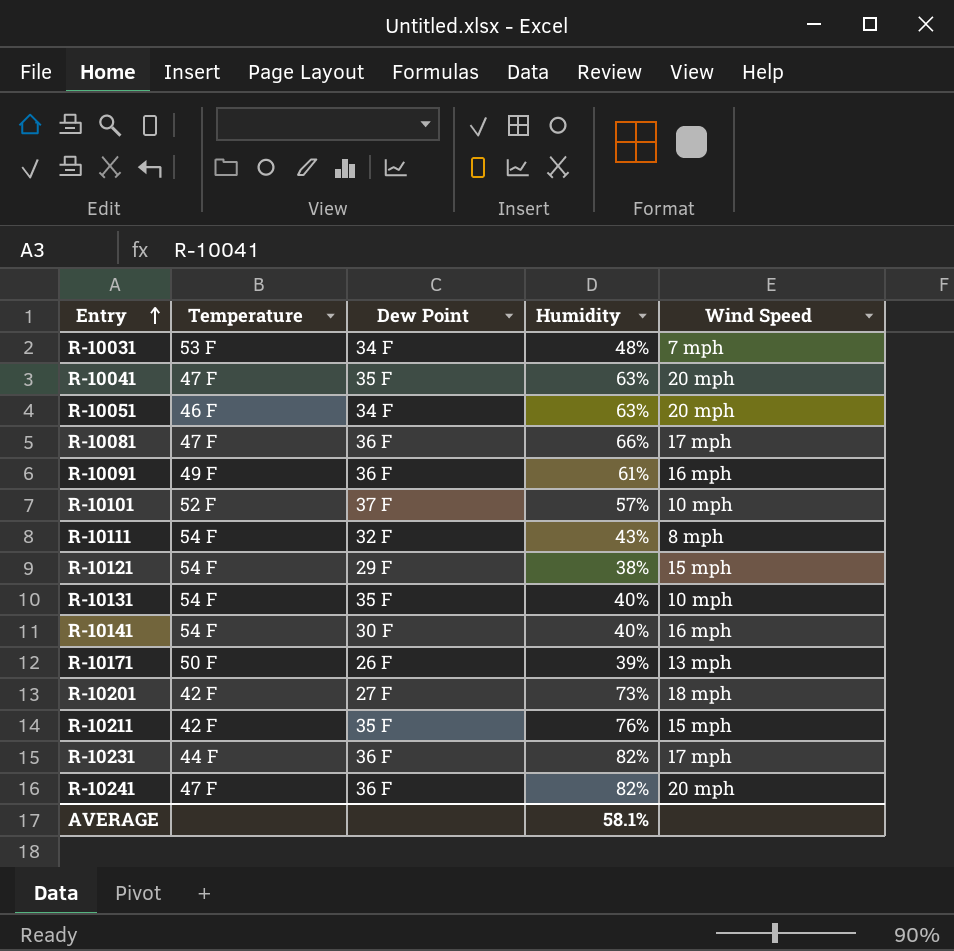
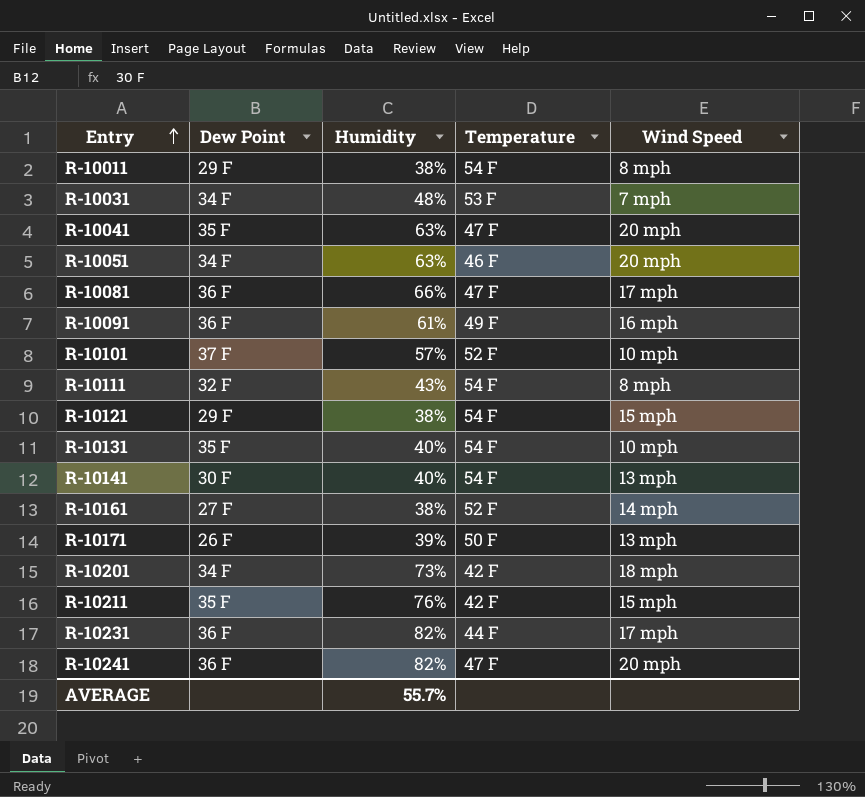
column Temperature | position: 2 -> 4
row R-10011: none -> 29 F | 38% | 54 F | 8 mph
R-10141 | Wind Speed: 16 mph -> 13 mph
row R-10161: none -> 27 F | 38% | 52 F | 14 mph
R-10201 | Dew Point: 27 F -> 34 F
AVERAGE | Humidity: 58.1% -> 55.7%

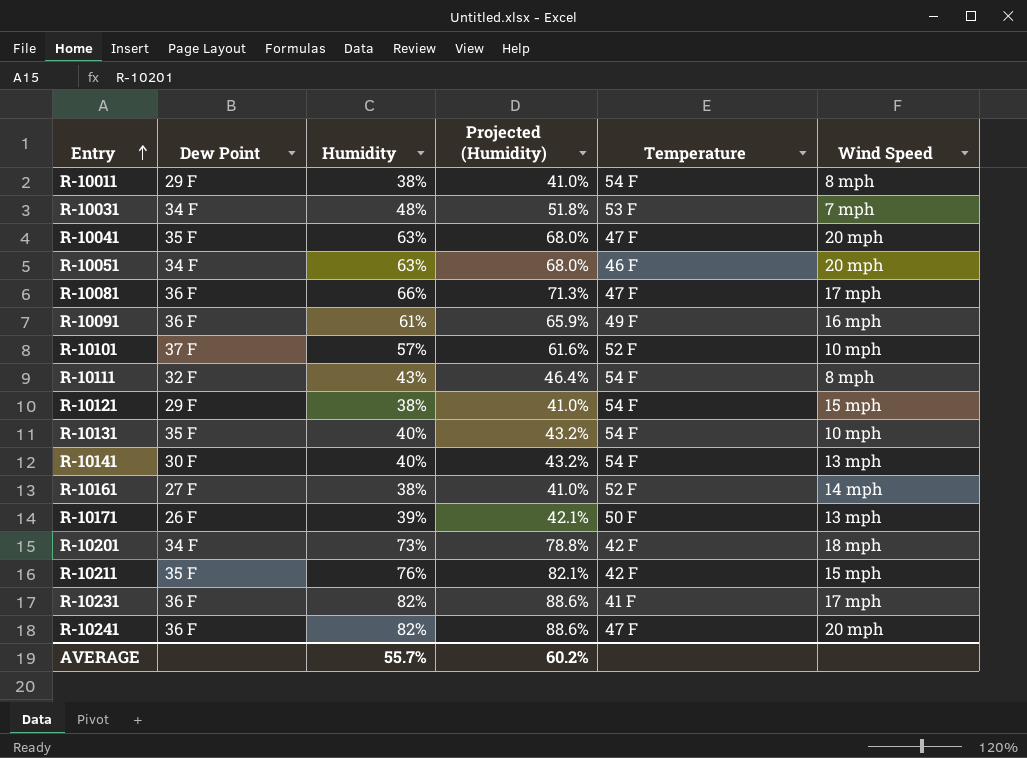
column Projected (Humidity) | formula: none -> [Humidity] * 1.08
R-10231 | Temperature: 44 F -> 41 F

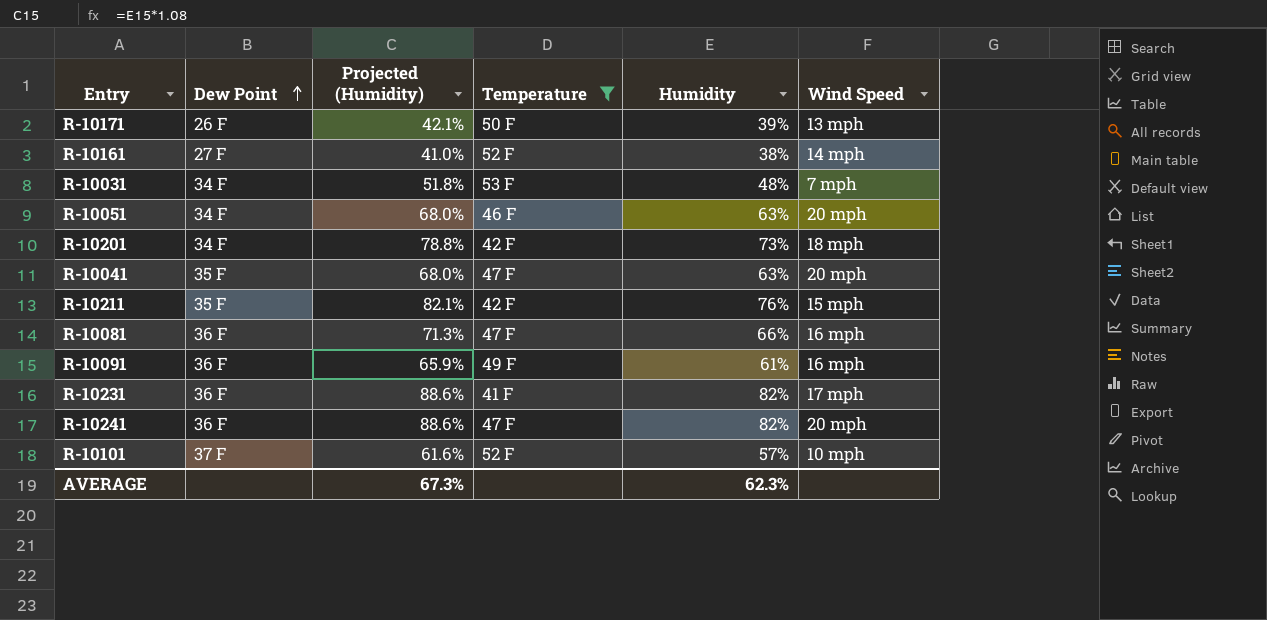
filter: none -> Temperature != 54 F
row order: Entry ascending -> Dew Point ascending
column Humidity | position: 3 -> 5
R-10081 | Wind Speed: 17 mph -> 16 mph
AVERAGE | Projected (Humidity): 60.2% -> 67.3%
AVERAGE | Humidity: 55.7% -> 62.3%

